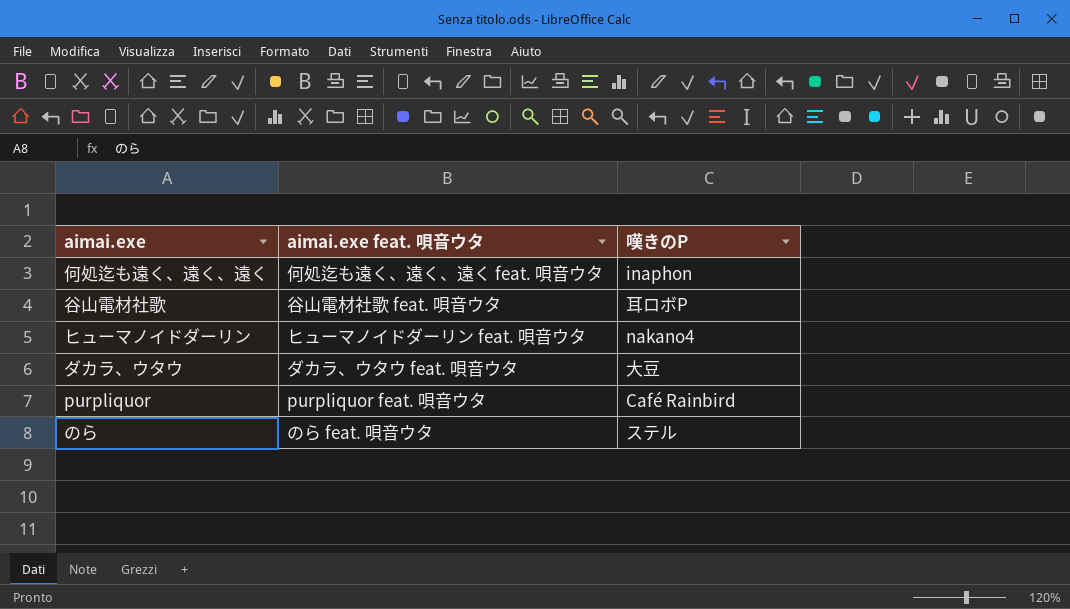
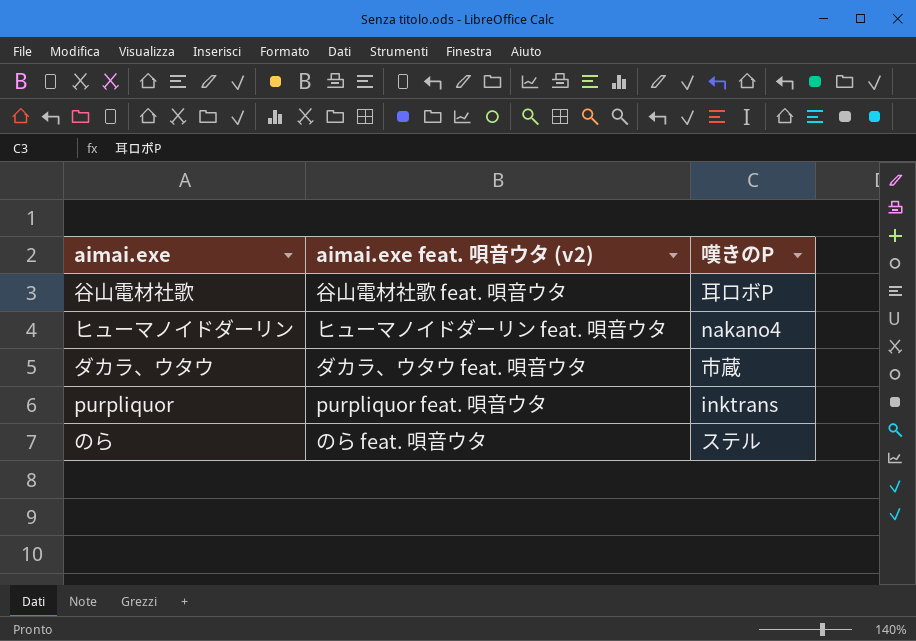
column name: aimai.exe feat. 唄音ウタ -> aimai.exe feat. 唄音ウタ (v2)
row 何処迄も遠く、遠く、遠く: 何処迄も遠く、遠く、遠く feat. 唄音ウタ | inaphon -> none
ダカラ、ウタウ | 嘆きのP: 大豆 -> 市蔵
purpliquor | 嘆きのP: Café Rainbird -> inktrans

